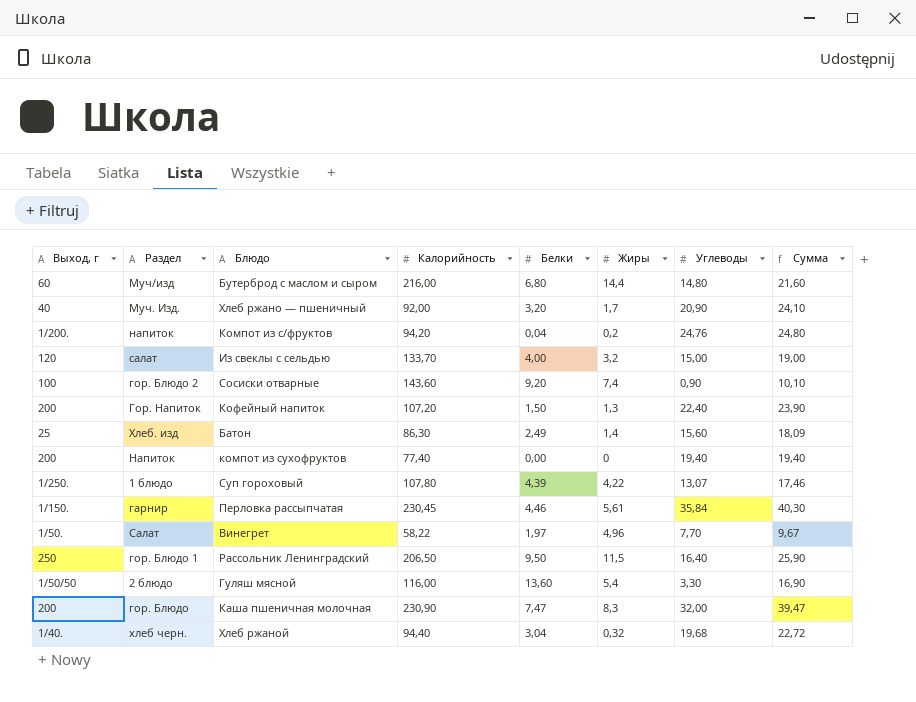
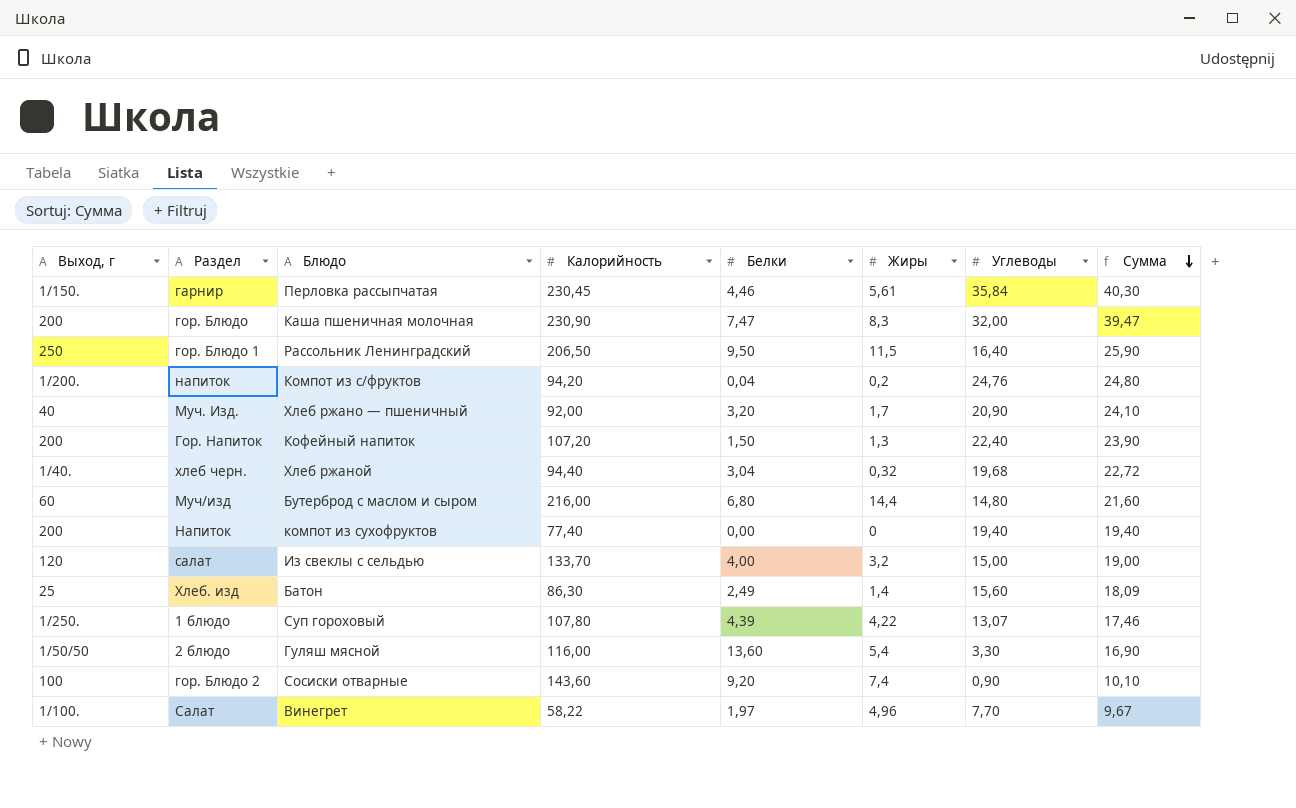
row order: none -> Сумма descending
Салат | Выход, г: 1/50. -> 1/100.

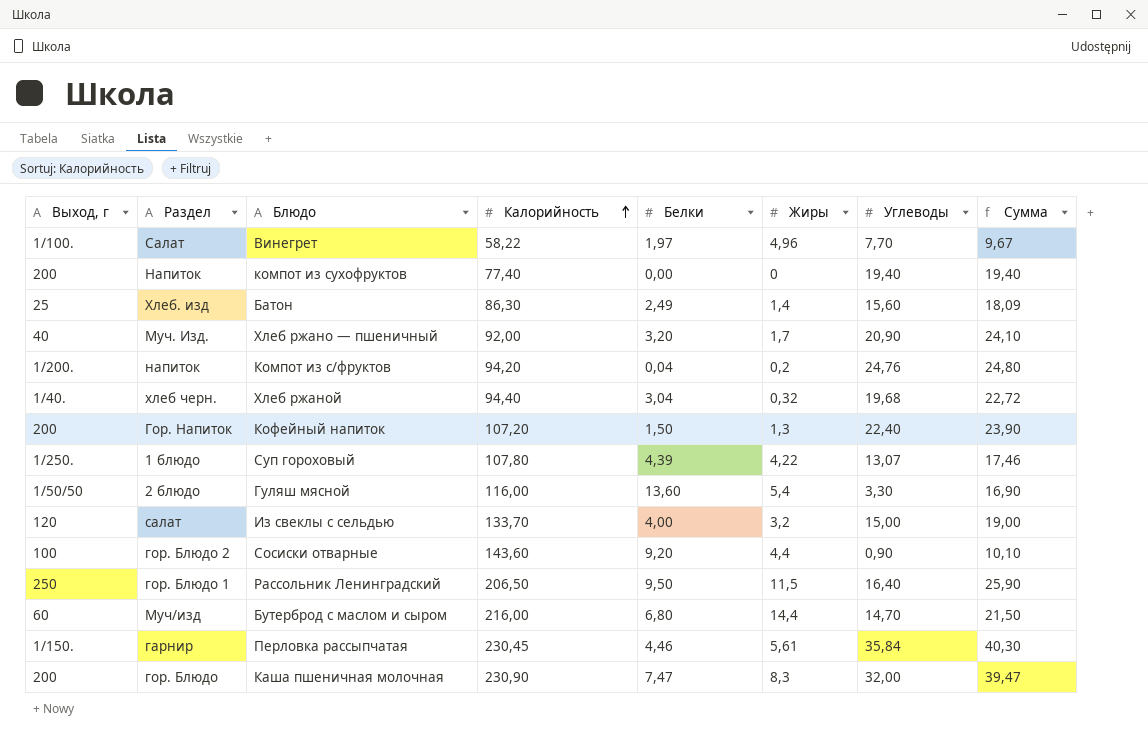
row order: Сумма descending -> Калорийность ascending
гор. Блюдо 2 | Жиры: 7,4 -> 4,4
Муч/изд | Углеводы: 14,80 -> 14,70
Муч/изд | Сумма: 21,60 -> 21,50

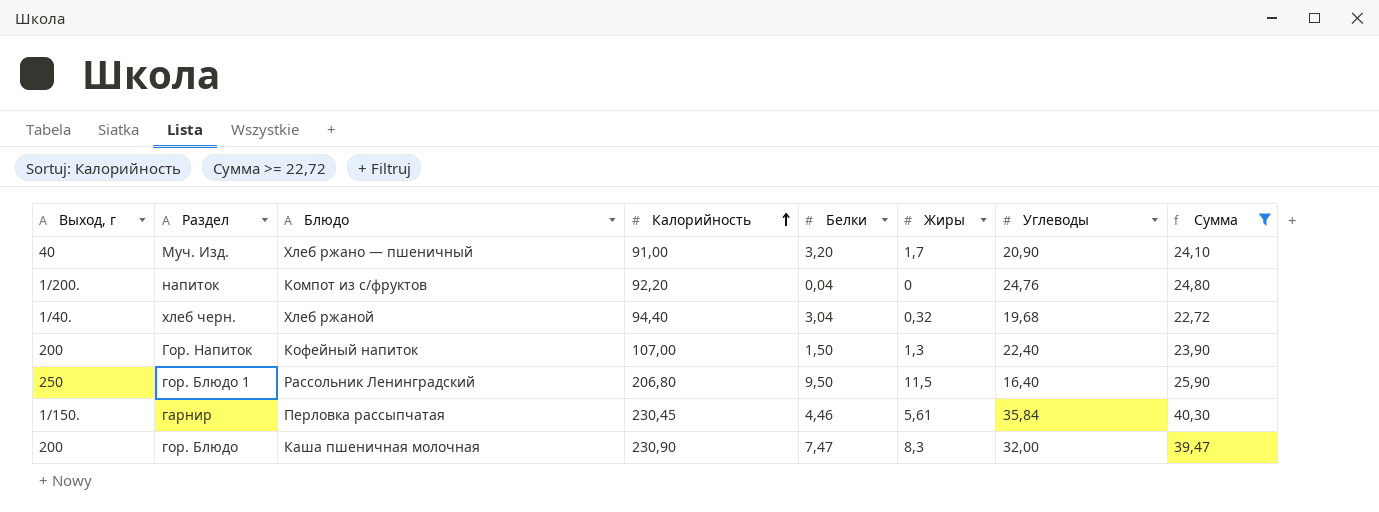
filter: none -> Сумма >= 22,72
Муч. Изд. | Калорийность: 92,00 -> 91,00
напиток | Калорийность: 94,20 -> 92,20
напиток | Жиры: 0,2 -> 0
Гор. Напиток | Калорийность: 107,20 -> 107,00
гор. Блюдо 1 | Калорийность: 206,50 -> 206,80

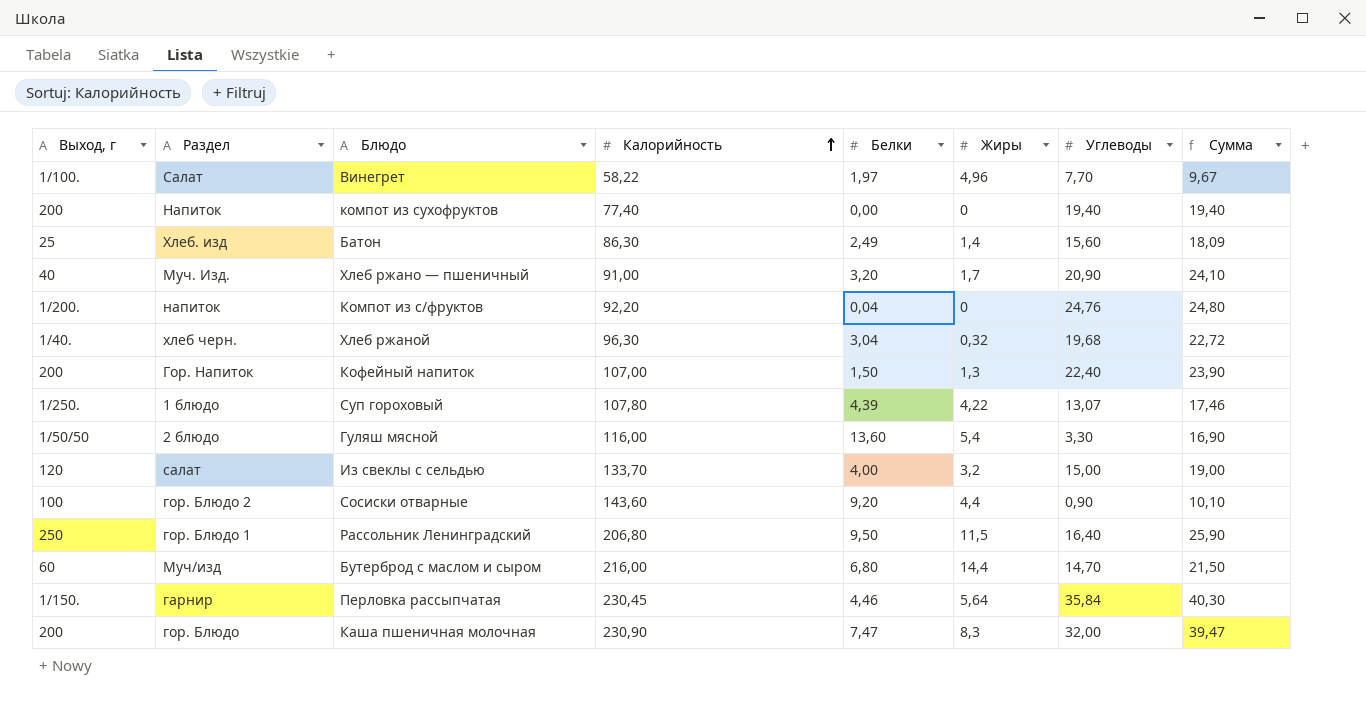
filter: Сумма >= 22,72 -> none
хлеб черн. | Калорийность: 94,40 -> 96,30
гарнир | Жиры: 5,61 -> 5,64

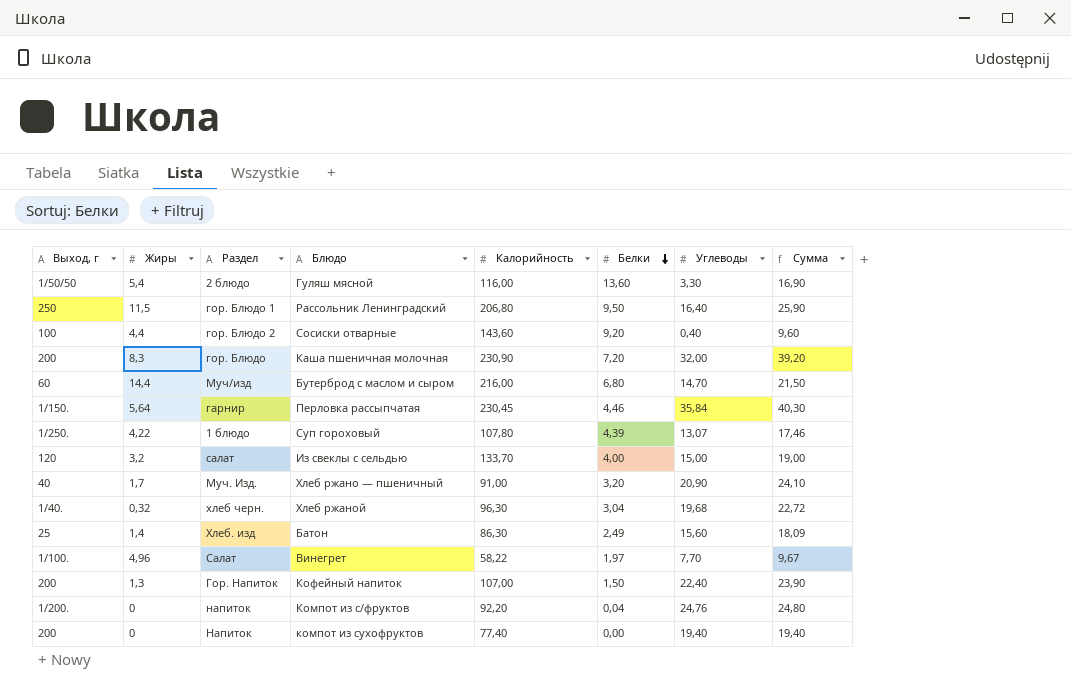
row order: Калорийность ascending -> Белки descending
column Жиры | position: 6 -> 2
гор. Блюдо 2 | Углеводы: 0,90 -> 0,40
гор. Блюдо 2 | Сумма: 10,10 -> 9,60
гор. Блюдо | Белки: 7,47 -> 7,20
гор. Блюдо | Сумма: 39,47 -> 39,20

